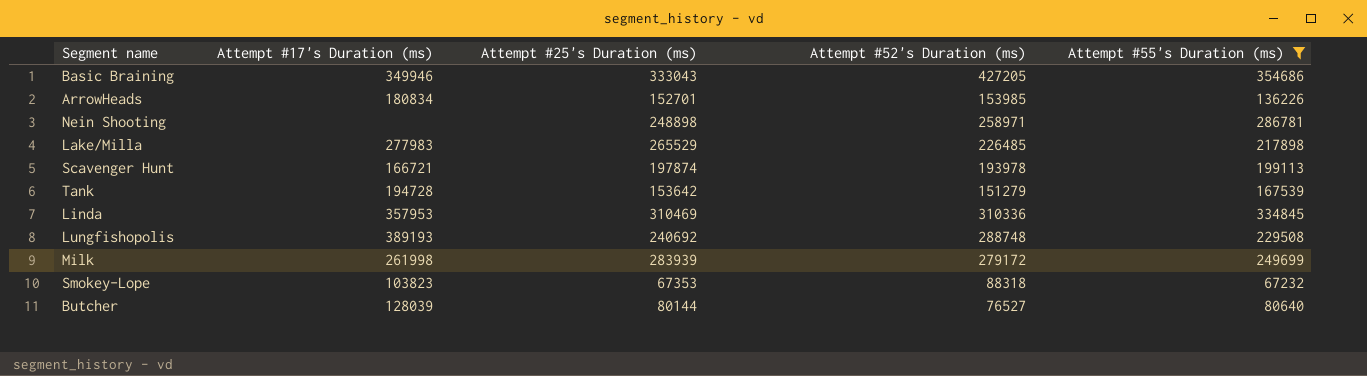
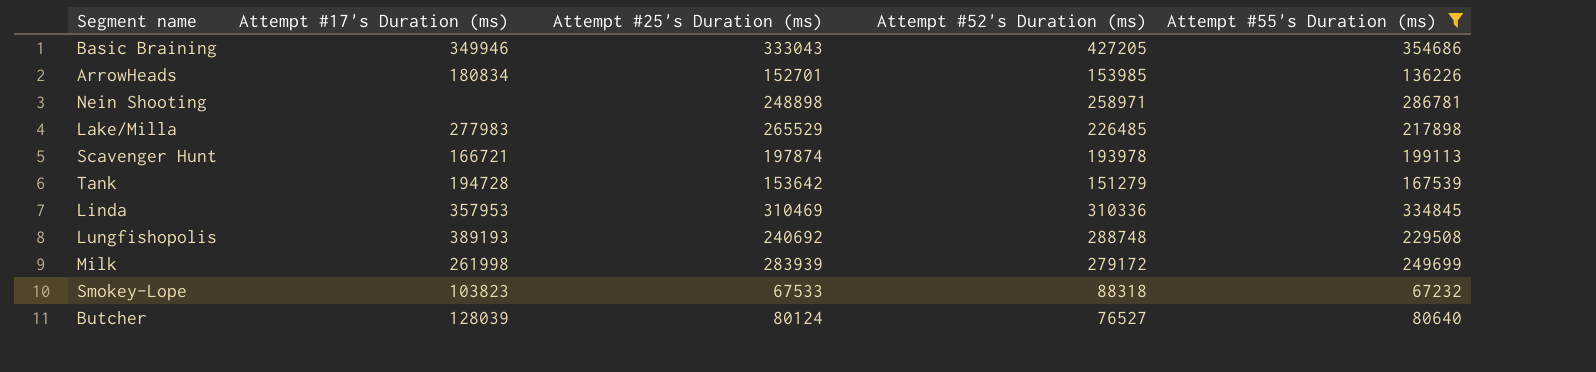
Smokey-Lope | Attempt #25's Duration (ms): 67353 -> 67533
Butcher | Attempt #25's Duration (ms): 80144 -> 80124

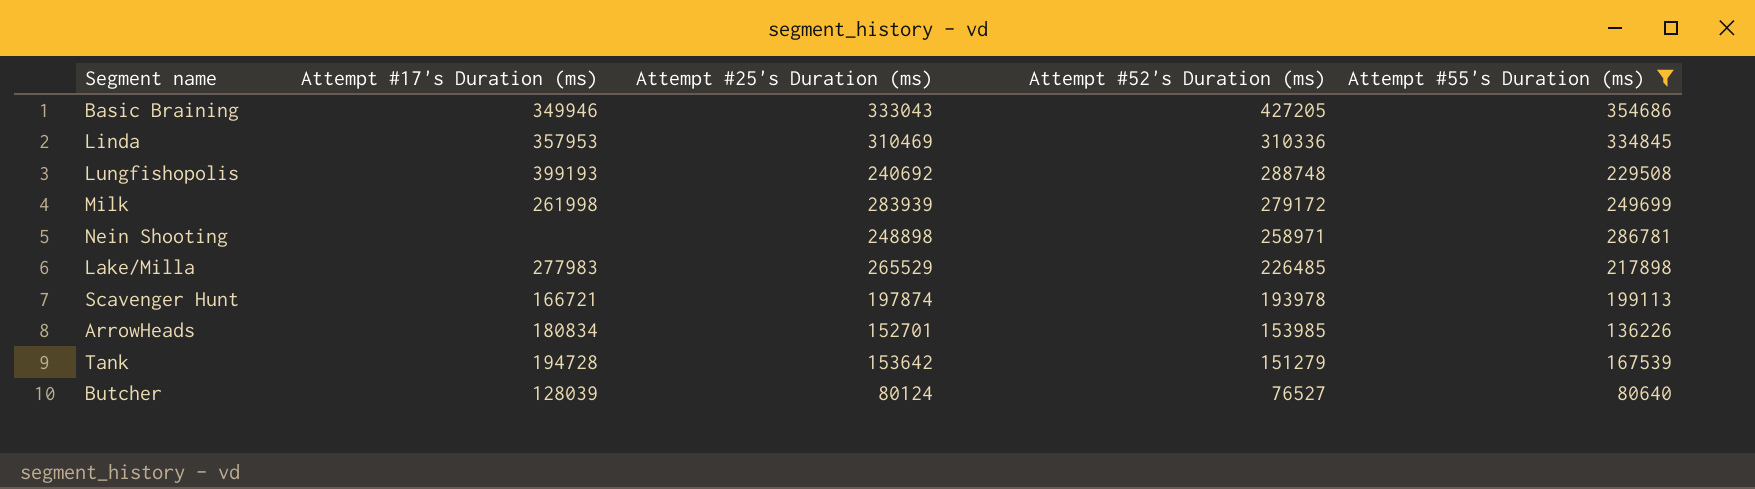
row order: none -> Attempt #52's Duration (ms) descending
row Smokey-Lope: 103823 | 67533 | 88318 | 67232 -> none
Lungfishopolis | Attempt #17's Duration (ms): 389193 -> 399193

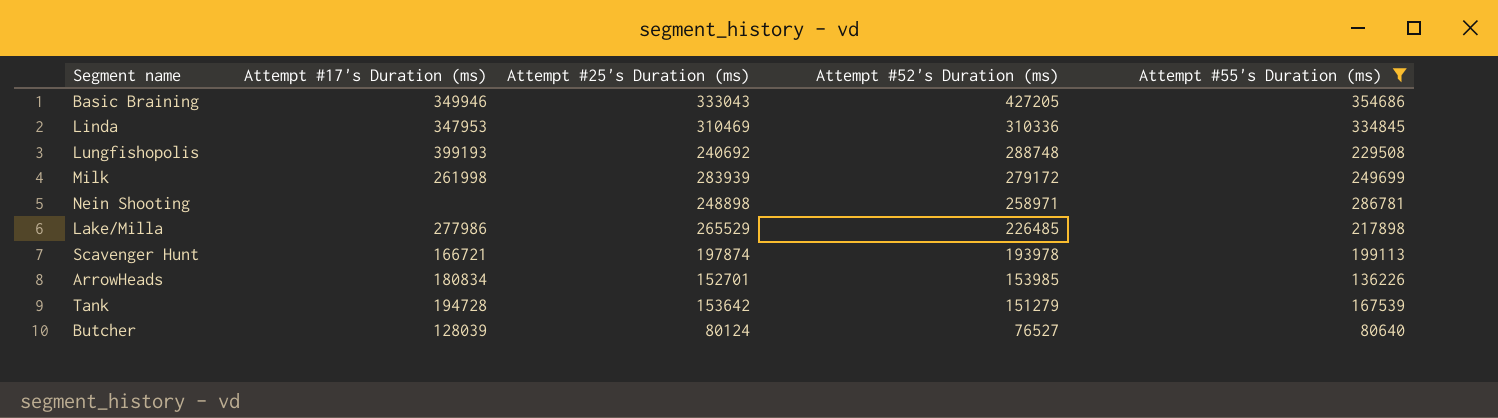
Linda | Attempt #17's Duration (ms): 357953 -> 347953
Lake/Milla | Attempt #17's Duration (ms): 277983 -> 277986

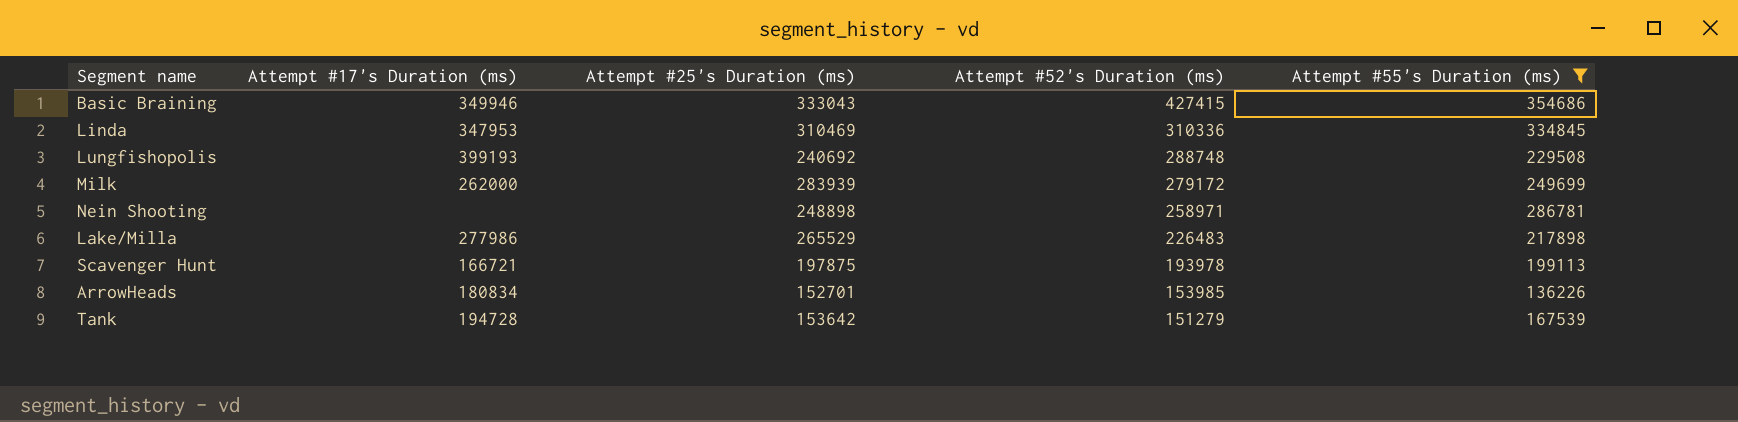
row Butcher: 128039 | 80124 | 76527 | 80640 -> none
Basic Braining | Attempt #52's Duration (ms): 427205 -> 427415
Milk | Attempt #17's Duration (ms): 261998 -> 262000
Lake/Milla | Attempt #52's Duration (ms): 226485 -> 226483
Scavenger Hunt | Attempt #25's Duration (ms): 197874 -> 197875

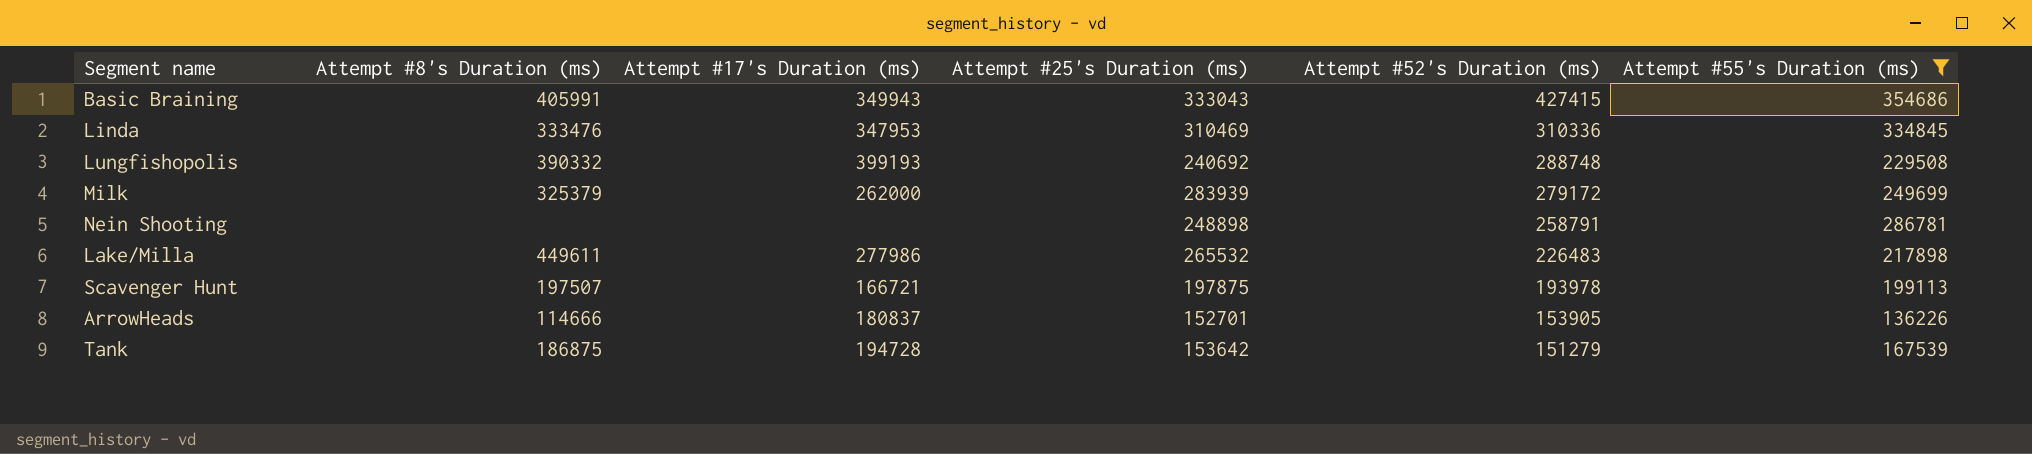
column Attempt #8's Duration (ms) | position: none -> 2
Basic Braining | Attempt #17's Duration (ms): 349946 -> 349943
Nein Shooting | Attempt #52's Duration (ms): 258971 -> 258791
Lake/Milla | Attempt #25's Duration (ms): 265529 -> 265532
ArrowHeads | Attempt #17's Duration (ms): 180834 -> 180837
ArrowHeads | Attempt #52's Duration (ms): 153985 -> 153905

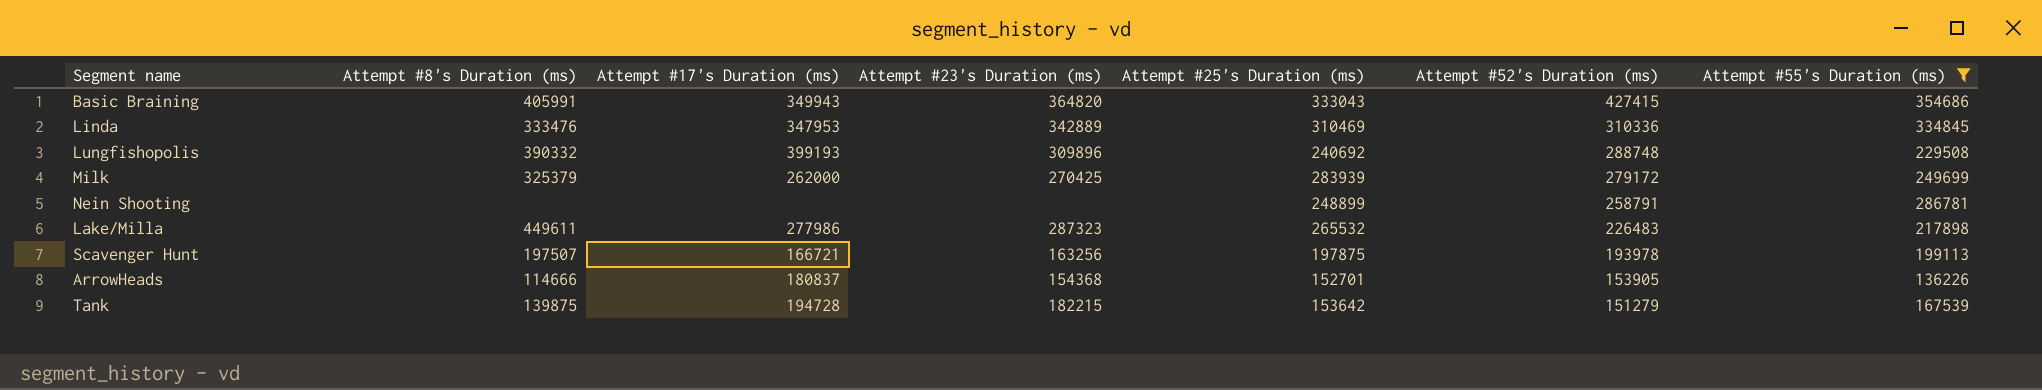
column Attempt #23's Duration (ms) | position: none -> 4
Nein Shooting | Attempt #25's Duration (ms): 248898 -> 248899
Tank | Attempt #8's Duration (ms): 186875 -> 139875

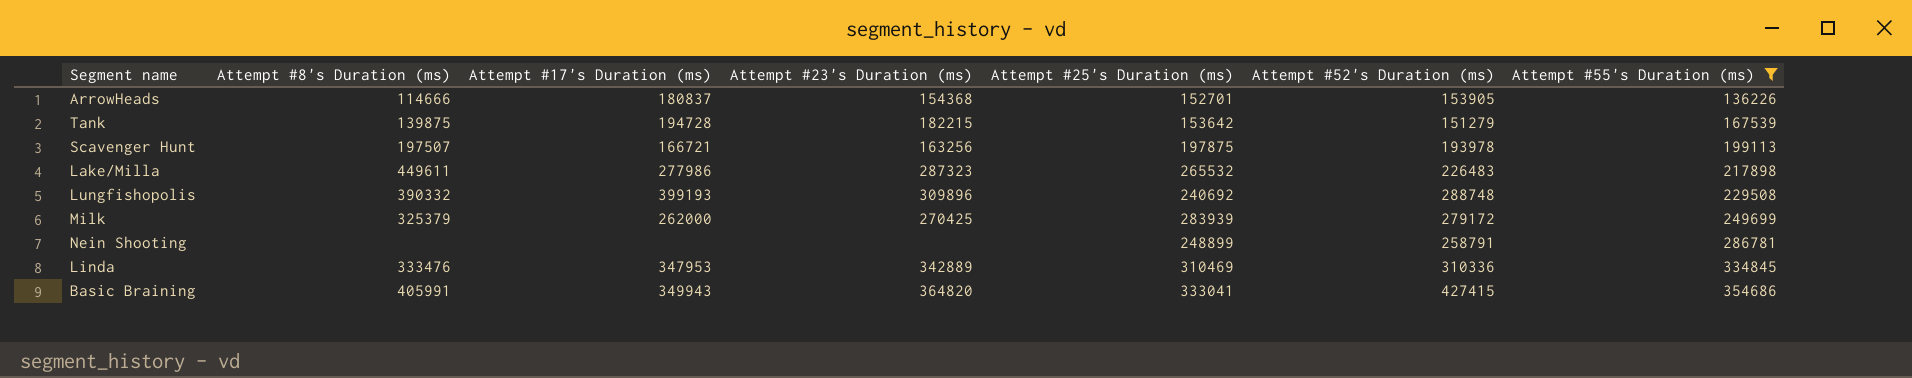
row order: Attempt #52's Duration (ms) descending -> Attempt #55's Duration (ms) ascending
Basic Braining | Attempt #25's Duration (ms): 333043 -> 333041

